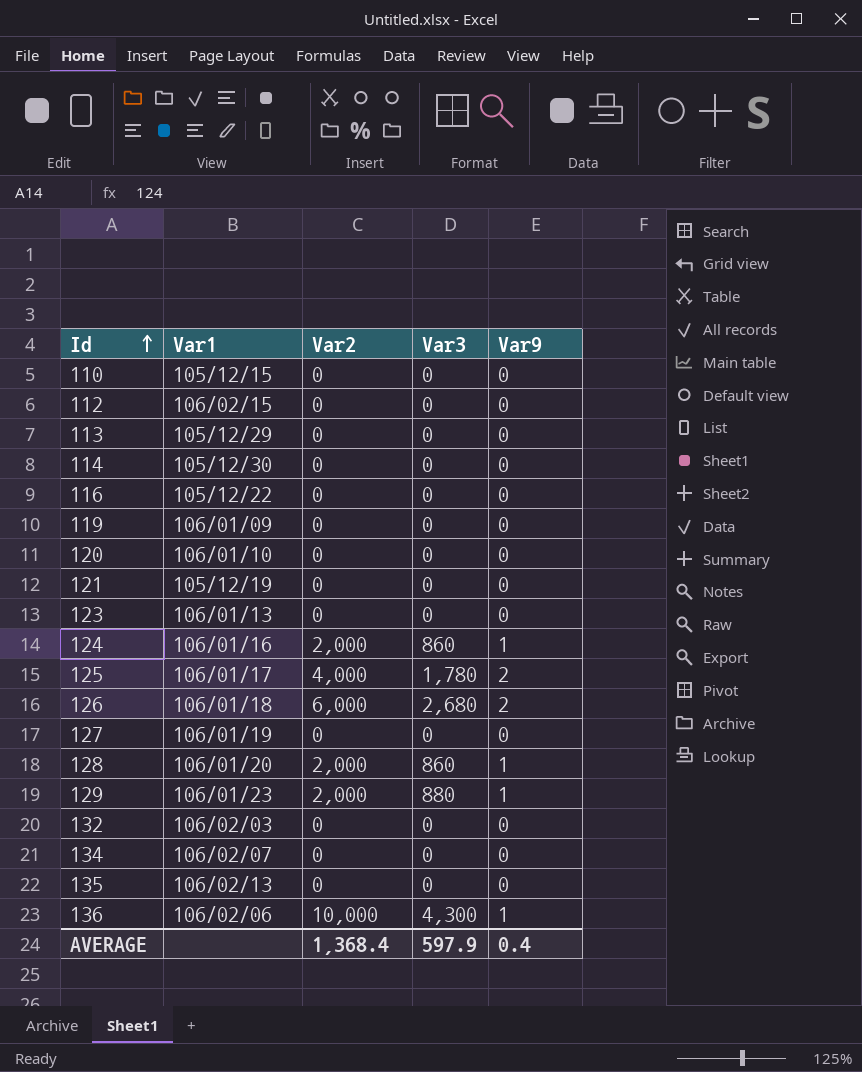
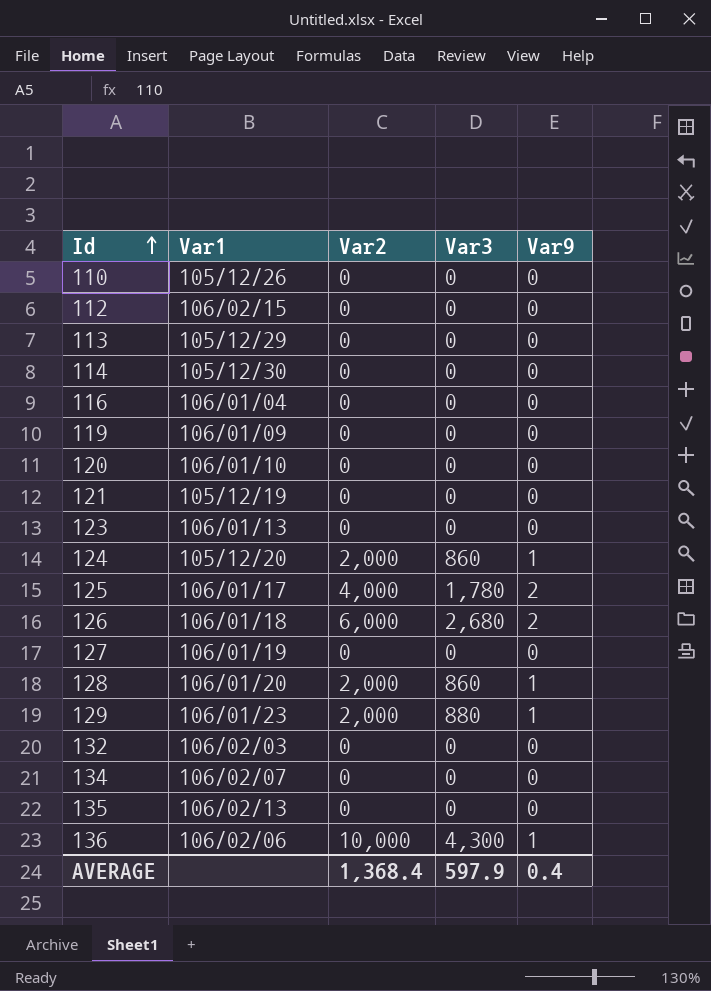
110 | Var1: 105/12/15 -> 105/12/26
116 | Var1: 105/12/22 -> 106/01/04
124 | Var1: 106/01/16 -> 105/12/20

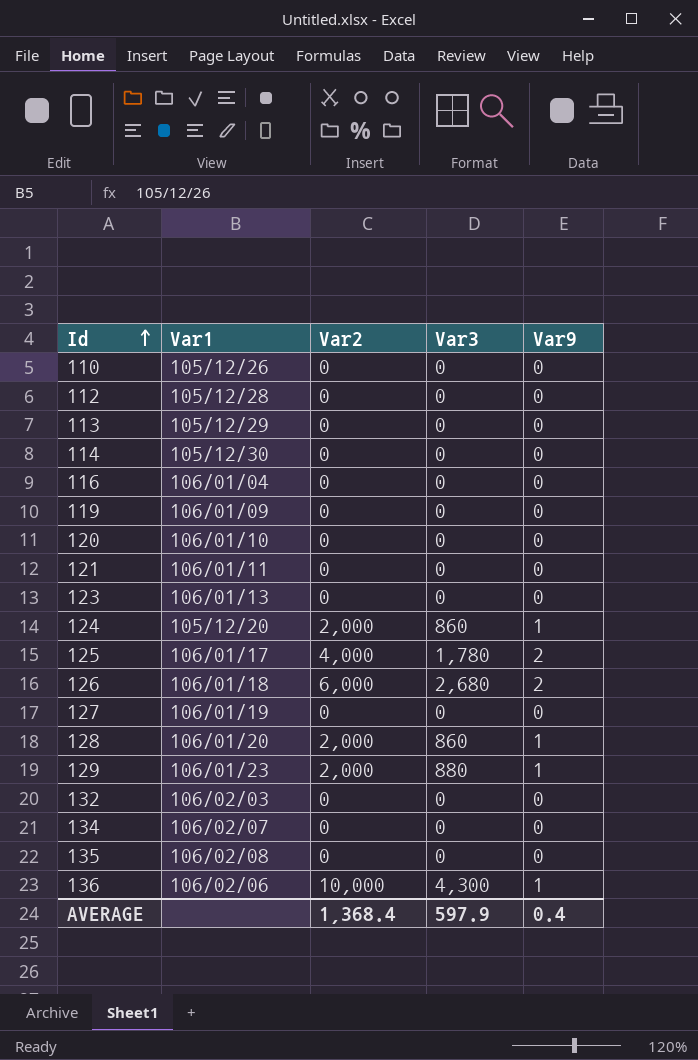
112 | Var1: 106/02/15 -> 105/12/28
121 | Var1: 105/12/19 -> 106/01/11
135 | Var1: 106/02/13 -> 106/02/08

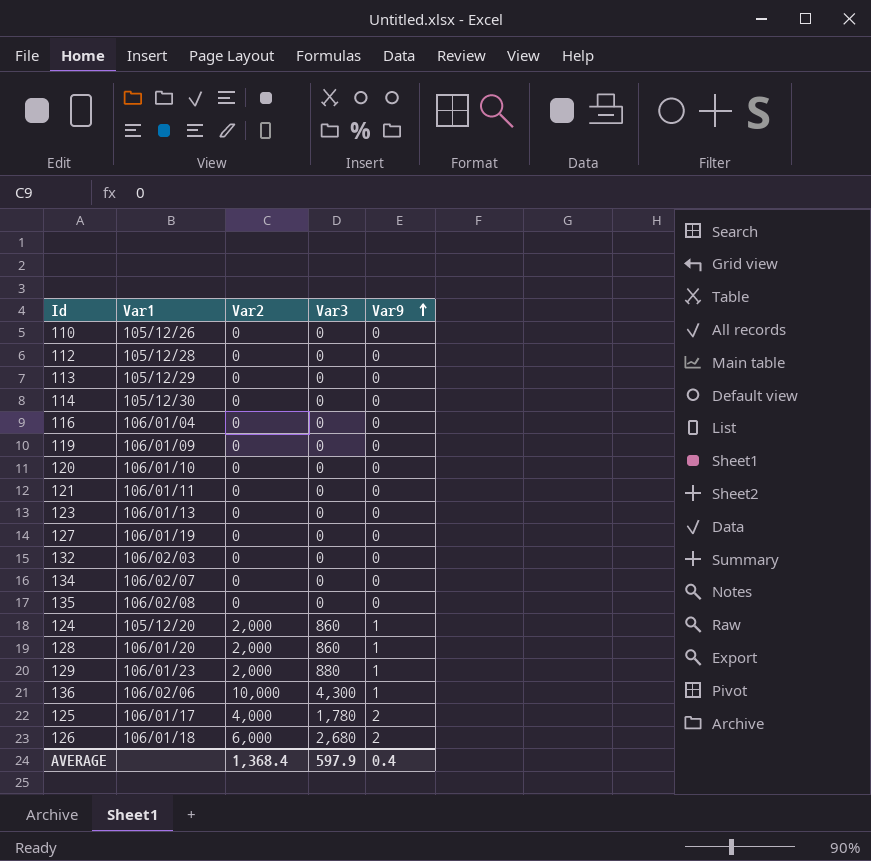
row order: Id ascending -> Var9 ascending

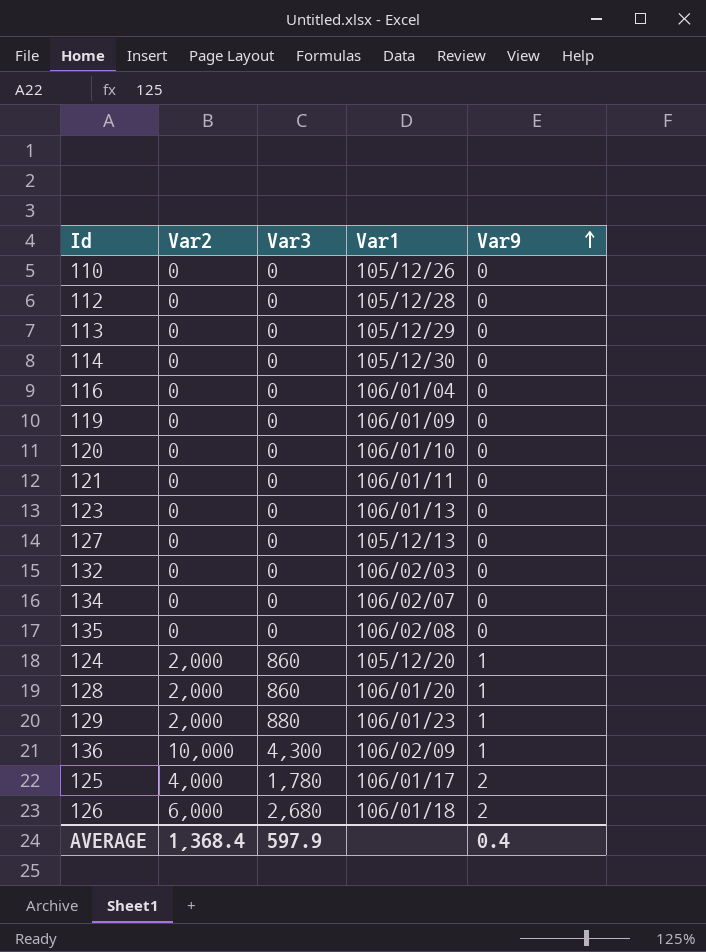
column Var1 | position: 2 -> 4
127 | Var1: 106/01/19 -> 105/12/13
136 | Var1: 106/02/06 -> 106/02/09

